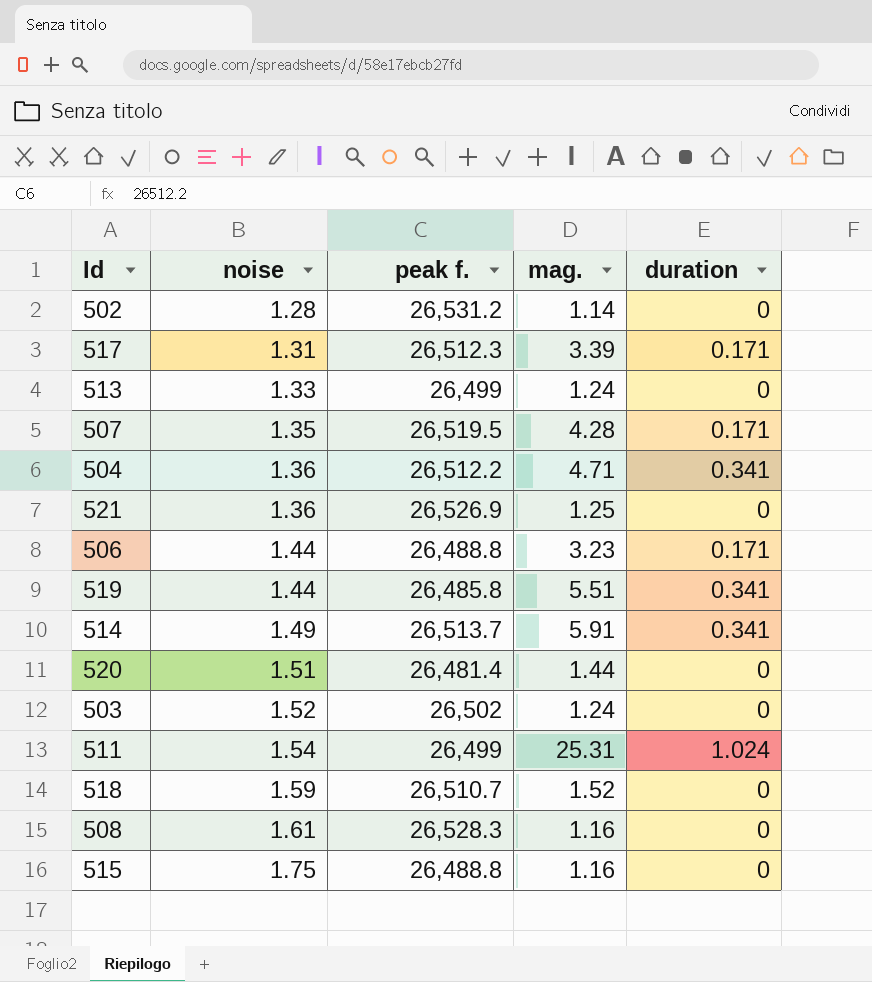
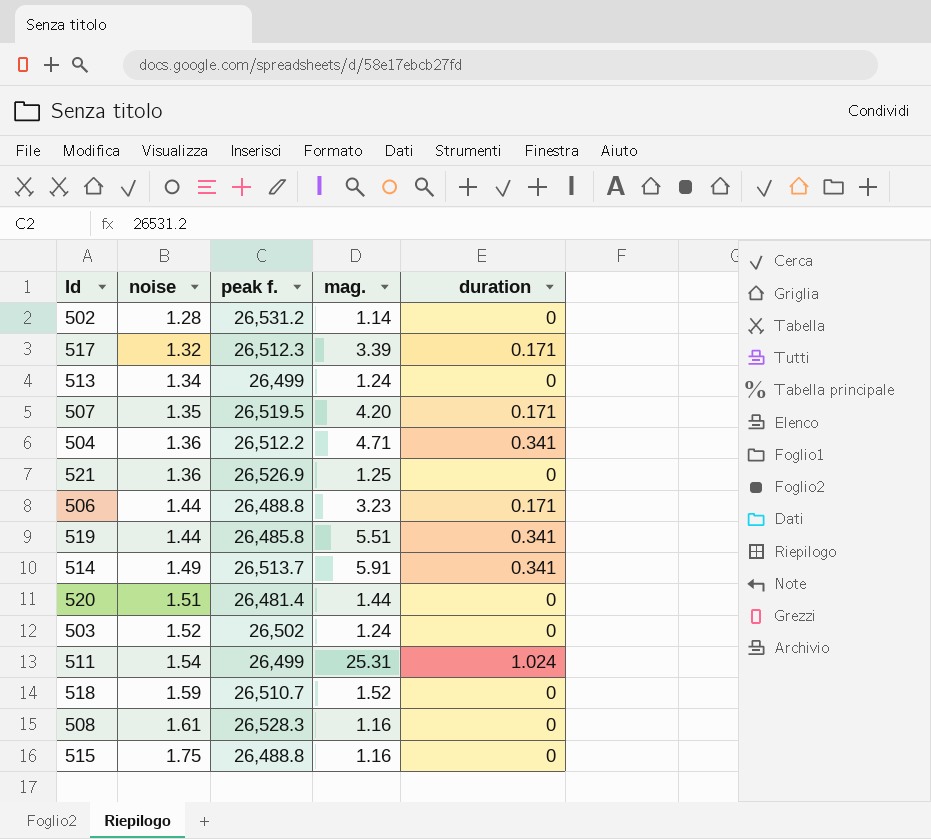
517 | noise: 1.31 -> 1.32
513 | noise: 1.33 -> 1.34
507 | mag.: 4.28 -> 4.20

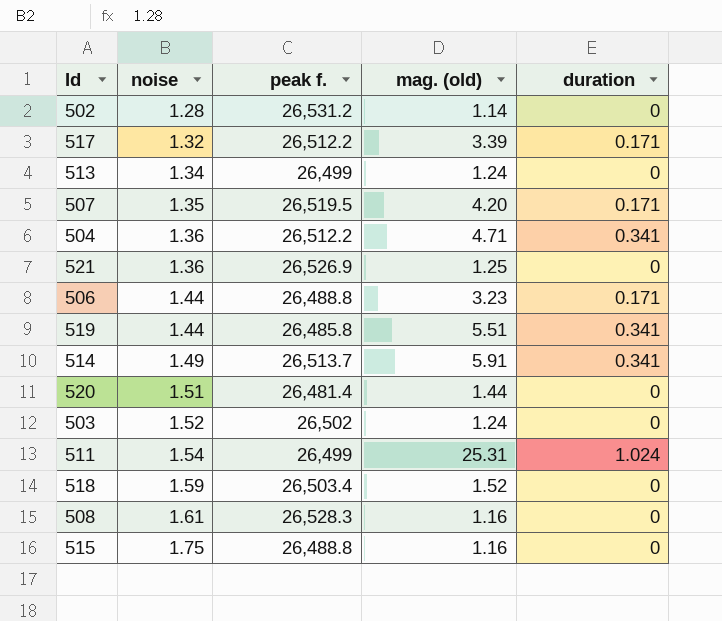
column name: mag. -> mag. (old)
517 | peak f.: 26,512.3 -> 26,512.2
518 | peak f.: 26,510.7 -> 26,503.4

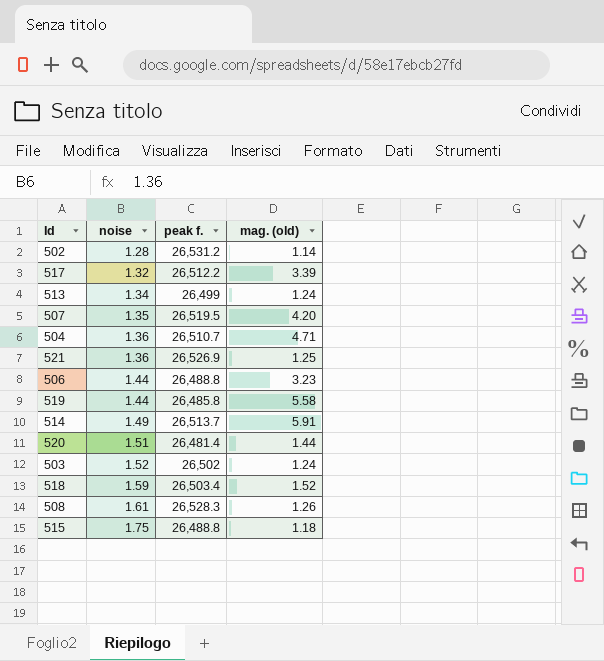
column duration | position: 5 -> none
row 511: 1.54 | 26,499 | 25.31 | 1.024 -> none
504 | peak f.: 26,512.2 -> 26,510.7
519 | mag. (old): 5.51 -> 5.58
508 | mag. (old): 1.16 -> 1.26
515 | mag. (old): 1.16 -> 1.18

